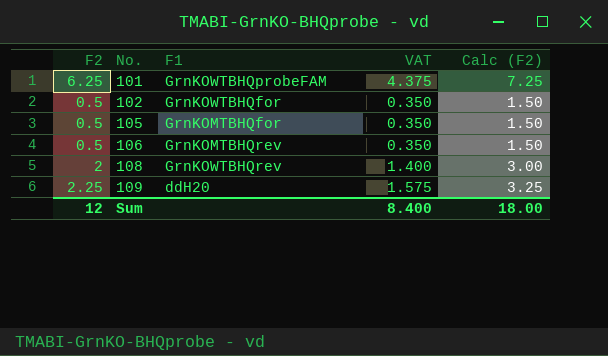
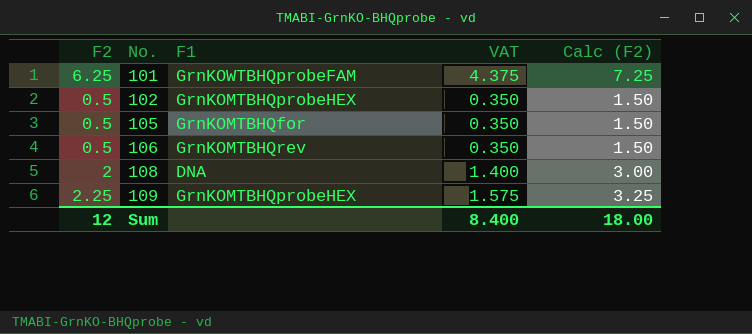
102 | F1: GrnKOWTBHQfor -> GrnKOMTBHQprobeHEX
108 | F1: GrnKOWTBHQrev -> DNA
109 | F1: ddH20 -> GrnKOMTBHQprobeHEX

